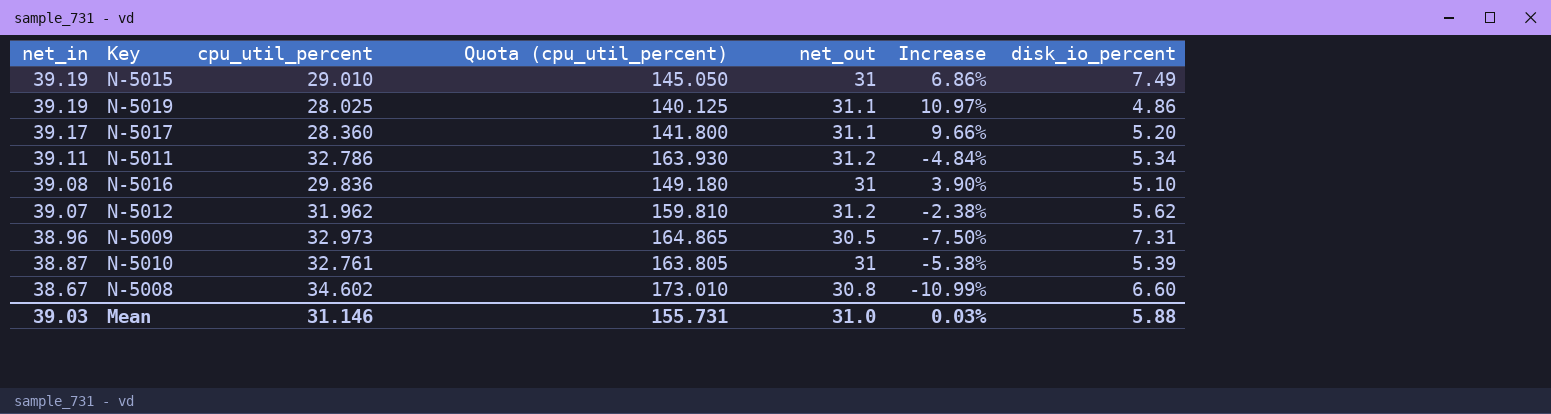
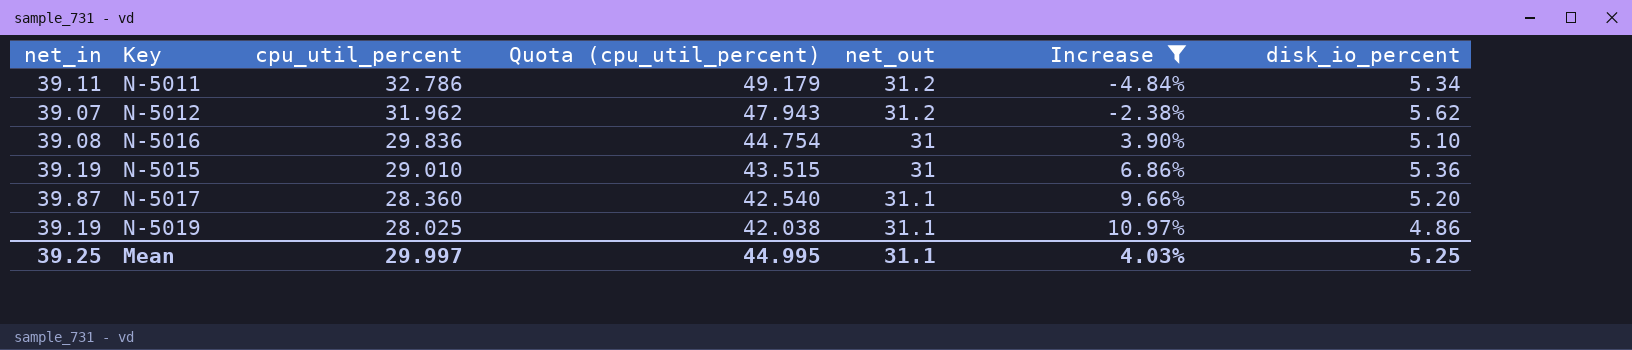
filter: none -> Increase >= -4.84%
row order: net_in descending -> cpu_util_percent descending
column Quota (cpu_util_percent) | formula: [cpu_util_percent] * 5 -> [cpu_util_percent] * 1.5
N-5015 | disk_io_percent: 7.49 -> 5.36
N-5017 | net_in: 39.17 -> 39.87
Mean | net_in: 39.03 -> 39.25
Mean | cpu_util_percent: 31.146 -> 29.997
Mean | Quota (cpu_util_percent): 155.731 -> 44.995
Mean | net_out: 31.0 -> 31.1
Mean | Increase: 0.03% -> 4.03%
Mean | disk_io_percent: 5.88 -> 5.25

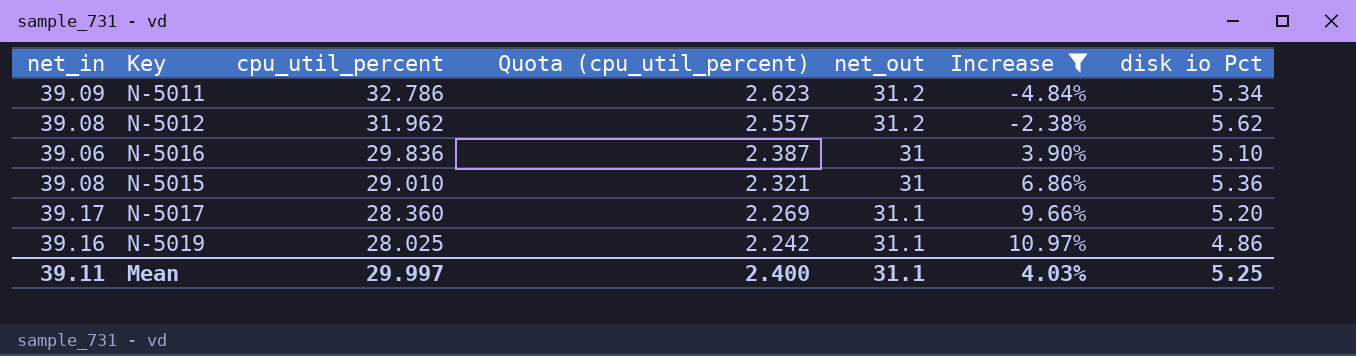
column Quota (cpu_util_percent) | formula: [cpu_util_percent] * 1.5 -> [cpu_util_percent] * 0.08
column name: disk_io_percent -> disk io Pct
N-5011 | net_in: 39.11 -> 39.09
N-5012 | net_in: 39.07 -> 39.08
N-5016 | net_in: 39.08 -> 39.06
N-5015 | net_in: 39.19 -> 39.08
N-5017 | net_in: 39.87 -> 39.17
N-5019 | net_in: 39.19 -> 39.16
Mean | net_in: 39.25 -> 39.11
Mean | Quota (cpu_util_percent): 44.995 -> 2.400

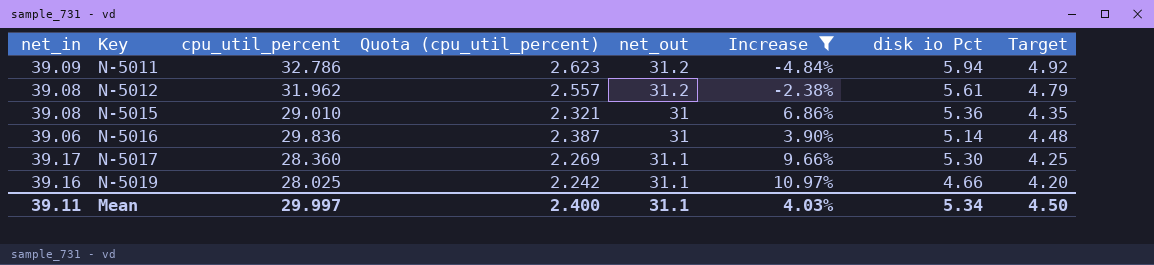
row order: cpu_util_percent descending -> Key ascending
column Target | formula: none -> [cpu_util_percent] * 0.15
N-5011 | disk io Pct: 5.34 -> 5.94
N-5012 | disk io Pct: 5.62 -> 5.61
N-5016 | disk io Pct: 5.10 -> 5.14
N-5017 | disk io Pct: 5.20 -> 5.30
N-5019 | disk io Pct: 4.86 -> 4.66
Mean | disk io Pct: 5.25 -> 5.34

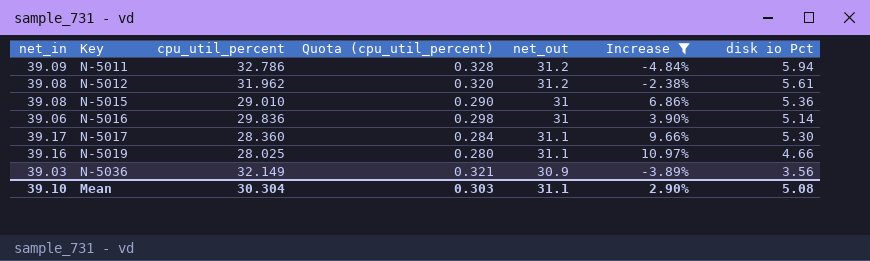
column Target | formula: [cpu_util_percent] * 0.15 -> none
column Quota (cpu_util_percent) | formula: [cpu_util_percent] * 0.08 -> [cpu_util_percent] * 0.01
row N-5036: none -> 39.03 | 32.149 | 0.321 | 30.9 | -3.89% | 3.56
Mean | net_in: 39.11 -> 39.10
Mean | cpu_util_percent: 29.997 -> 30.304
Mean | Quota (cpu_util_percent): 2.400 -> 0.303
Mean | Increase: 4.03% -> 2.90%
Mean | disk io Pct: 5.34 -> 5.08

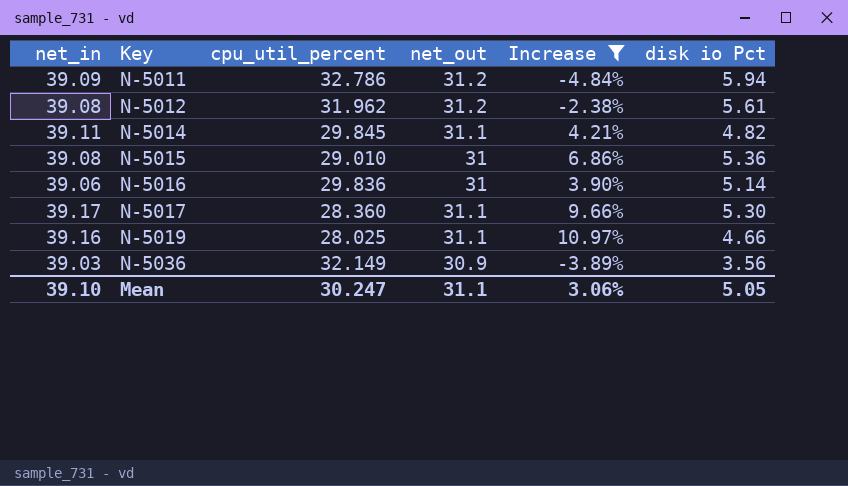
column Quota (cpu_util_percent) | formula: [cpu_util_percent] * 0.01 -> none
row N-5014: none -> 39.11 | 29.845 | 31.1 | 4.21% | 4.82
Mean | cpu_util_percent: 30.304 -> 30.247
Mean | Increase: 2.90% -> 3.06%
Mean | disk io Pct: 5.08 -> 5.05

